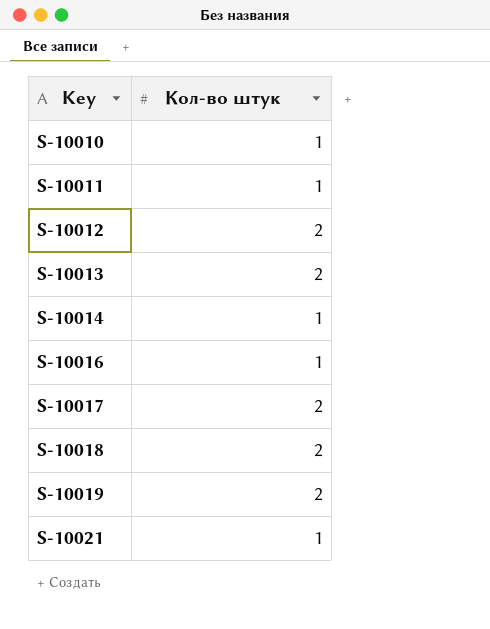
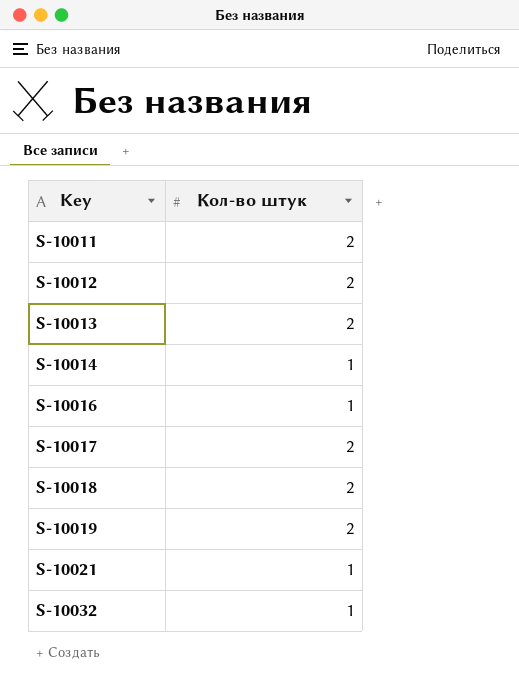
row S-10010: 1 -> none
S-10011 | Кол-во штук: 1 -> 2
row S-10032: none -> 1

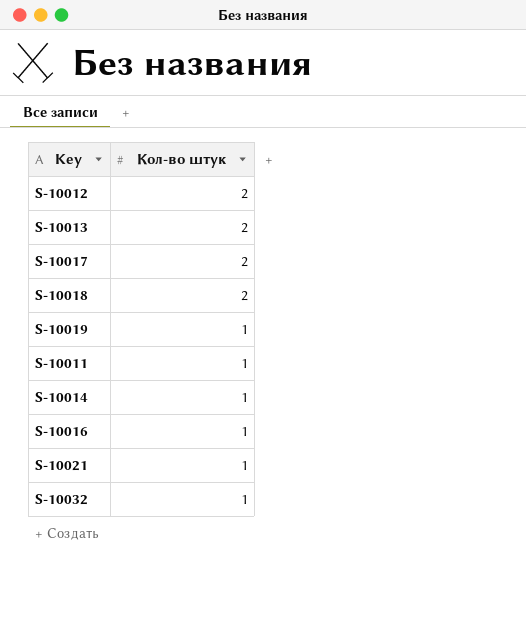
row order: Key ascending -> Кол-во штук descending
S-10019 | Кол-во штук: 2 -> 1
S-10011 | Кол-во штук: 2 -> 1

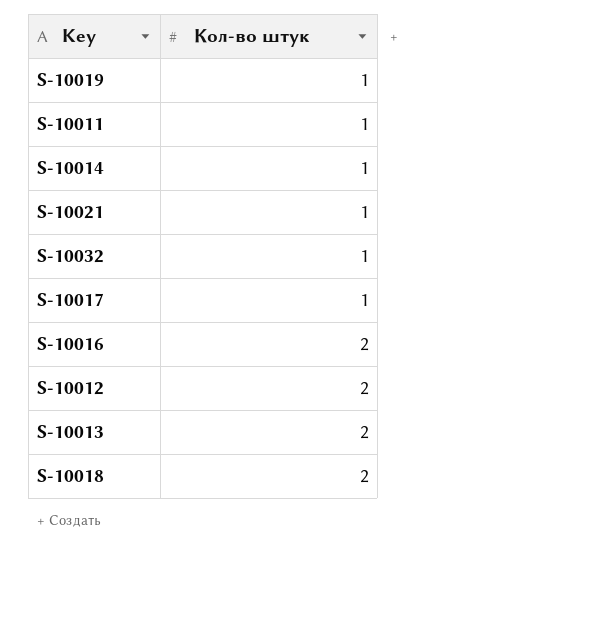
row order: Кол-во штук descending -> Кол-во штук ascending
S-10017 | Кол-во штук: 2 -> 1
S-10016 | Кол-во штук: 1 -> 2

